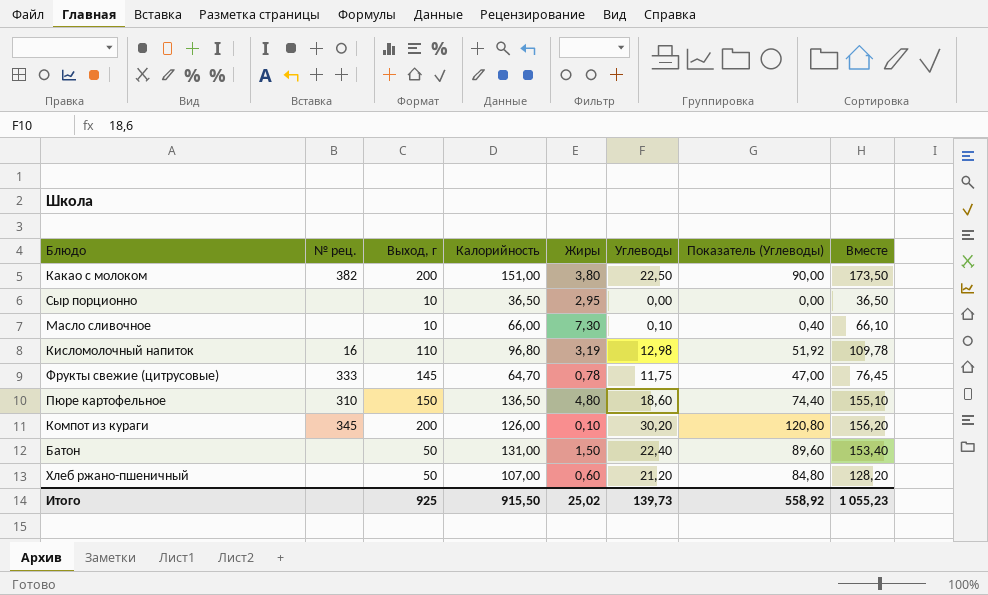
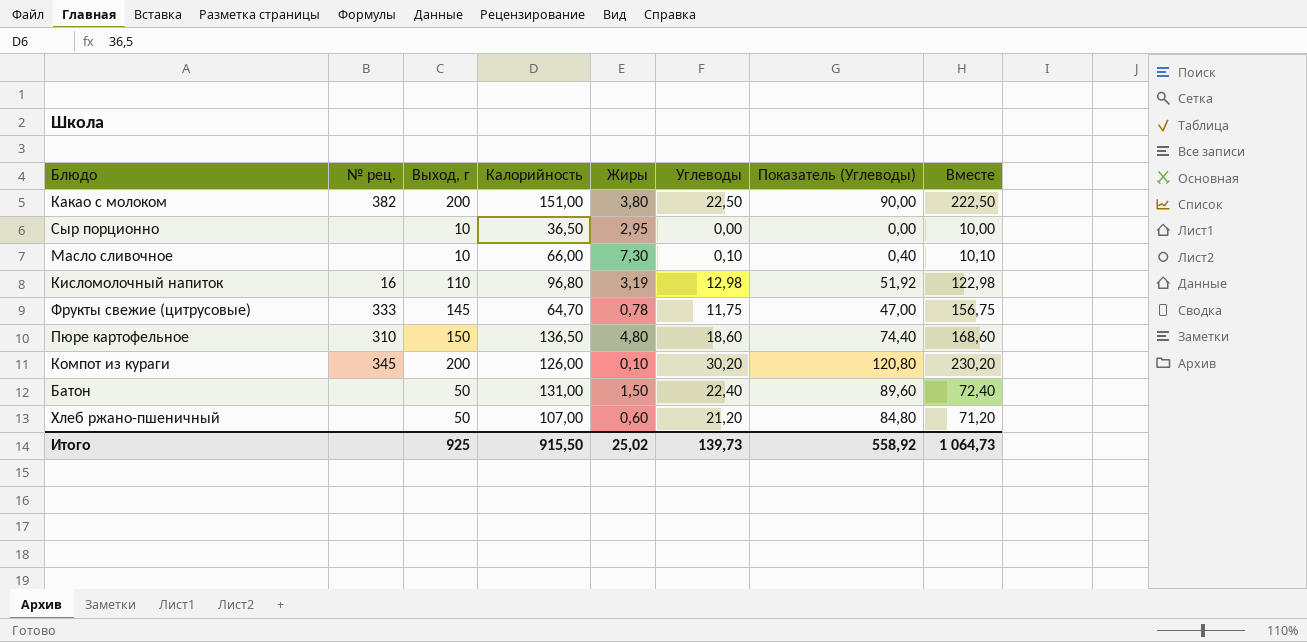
column Вместе | formula: [Калорийность] + [Углеводы] -> [Выход, г] + [Углеводы]
Итого | Вместе: 1 055,23 -> 1 064,73

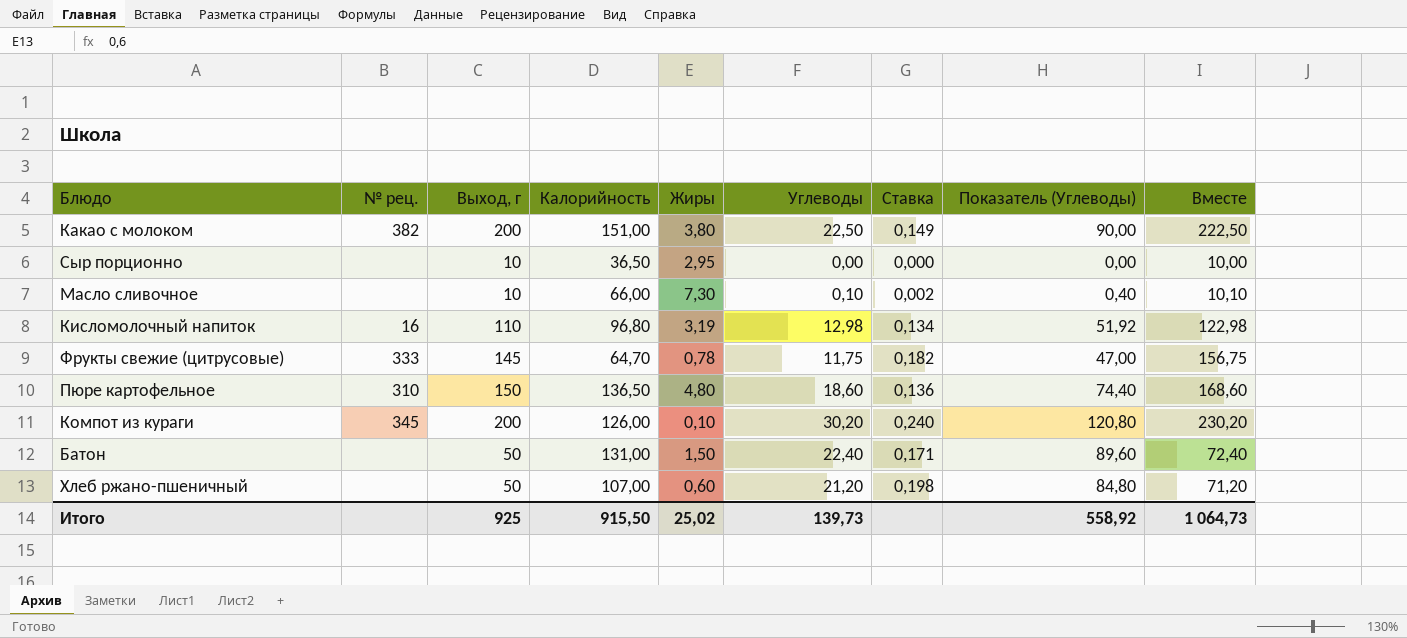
column Ставка | formula: none -> [Углеводы] / [Калорийность]

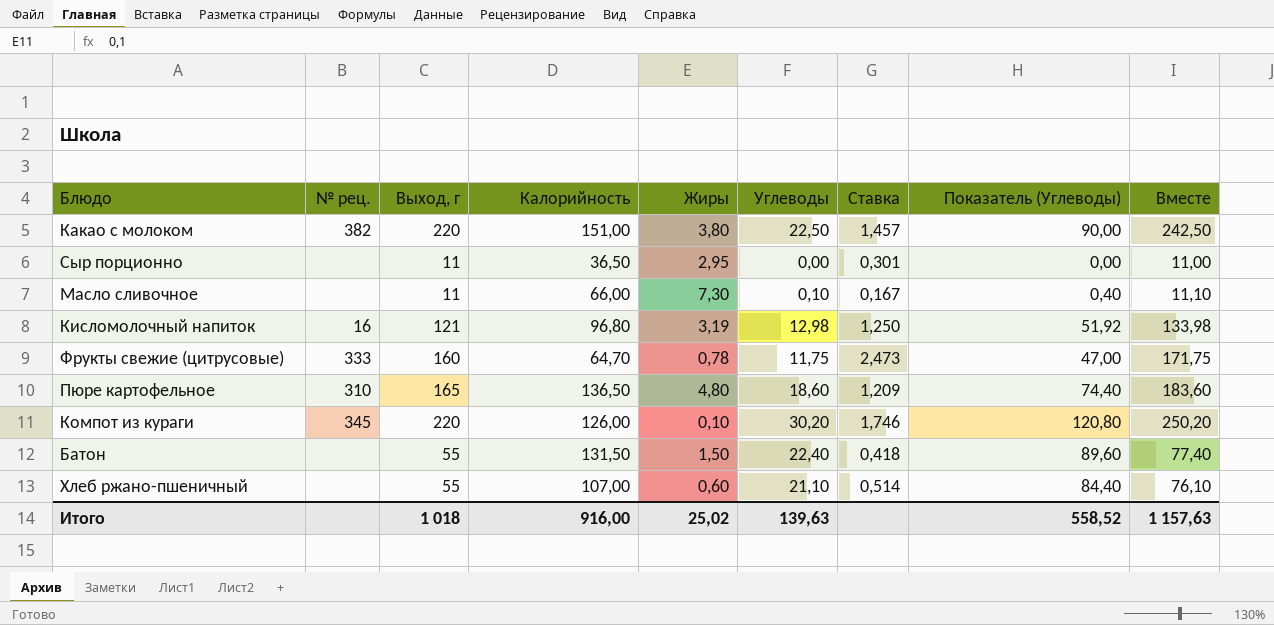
column Ставка | formula: [Углеводы] / [Калорийность] -> [Выход, г] / [Калорийность]
Какао с молоком | Выход, г: 200 -> 220
Какао с молоком | Вместе: 222,50 -> 242,50
Сыр порционно | Выход, г: 10 -> 11
Сыр порционно | Вместе: 10,00 -> 11,00
Масло сливочное | Выход, г: 10 -> 11
Масло сливочное | Вместе: 10,10 -> 11,10
Кисломолочный напиток | Выход, г: 110 -> 121
Кисломолочный напиток | Вместе: 122,98 -> 133,98
Фрукты свежие (цитрусовые) | Выход, г: 145 -> 160
Фрукты свежие (цитрусовые) | Вместе: 156,75 -> 171,75
Пюре картофельное | Выход, г: 150 -> 165
Пюре картофельное | Вместе: 168,60 -> 183,60
Компот из кураги | Выход, г: 200 -> 220
Компот из кураги | Вместе: 230,20 -> 250,20
Батон | Выход, г: 50 -> 55
Батон | Калорийность: 131,00 -> 131,50
Батон | Вместе: 72,40 -> 77,40
Хлеб ржано-пшеничный | Выход, г: 50 -> 55
Хлеб ржано-пшеничный | Углеводы: 21,20 -> 21,10
Хлеб ржано-пшеничный | Показатель (Углеводы): 84,80 -> 84,40
Хлеб ржано-пшеничный | Вместе: 71,20 -> 76,10
Итого | Выход, г: 925 -> 1 018
Итого | Калорийность: 915,50 -> 916,00
Итого | Углеводы: 139,73 -> 139,63
Итого | Показатель (Углеводы): 558,92 -> 558,52
Итого | Вместе: 1 064,73 -> 1 157,63

